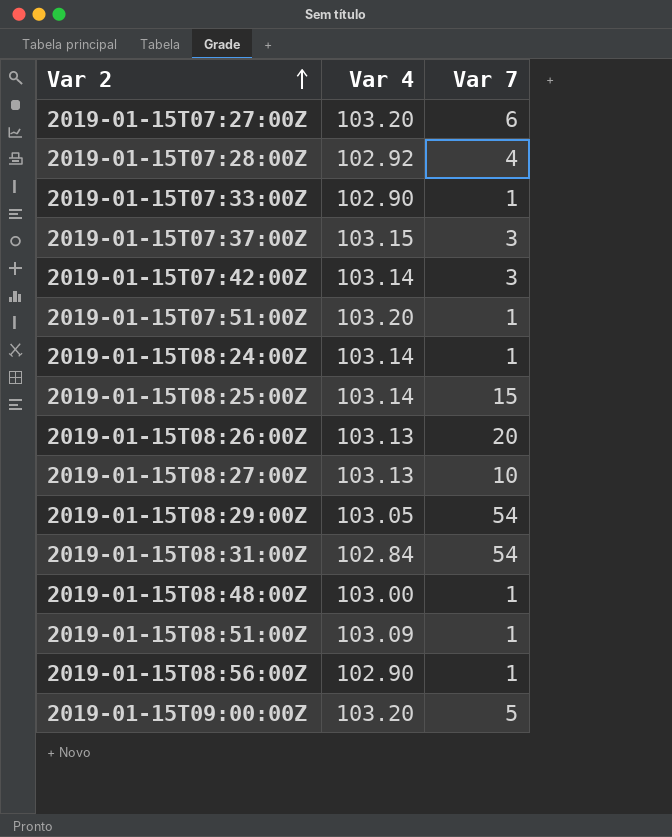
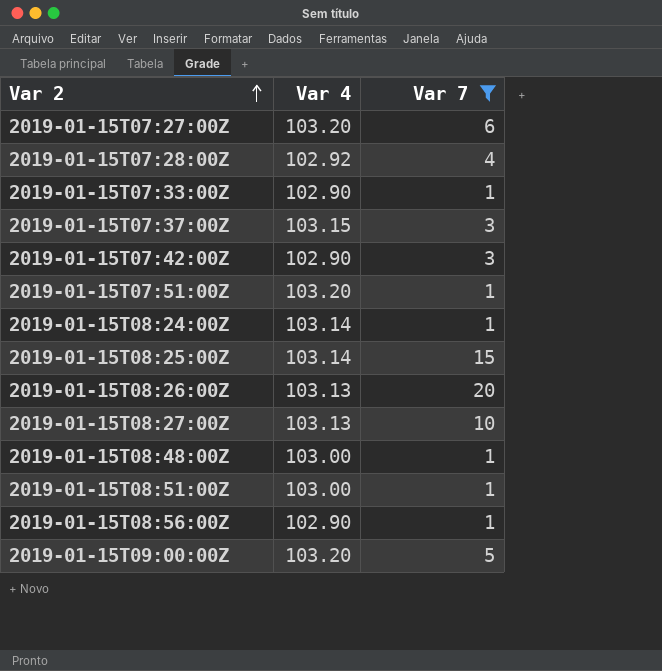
filter: none -> Var 7 != 54
2019-01-15T07:42:00Z | Var 4: 103.14 -> 102.90
2019-01-15T08:51:00Z | Var 4: 103.09 -> 103.00

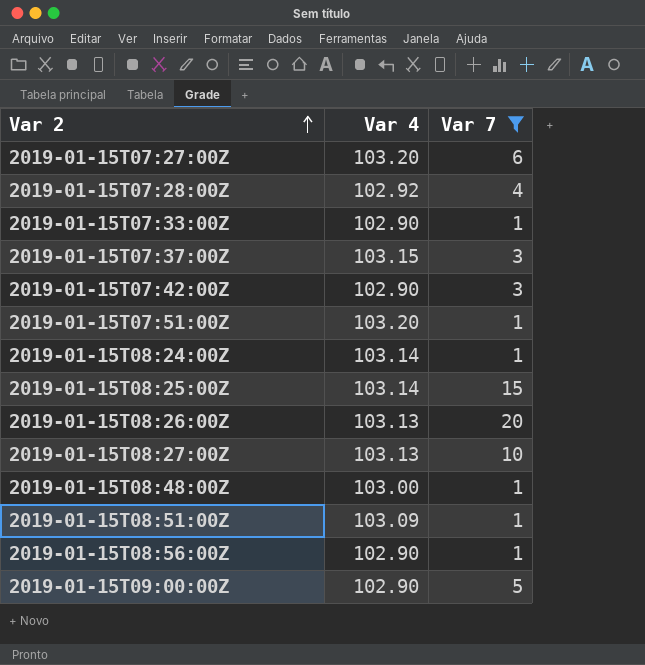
2019-01-15T08:51:00Z | Var 4: 103.00 -> 103.09
2019-01-15T09:00:00Z | Var 4: 103.20 -> 102.90

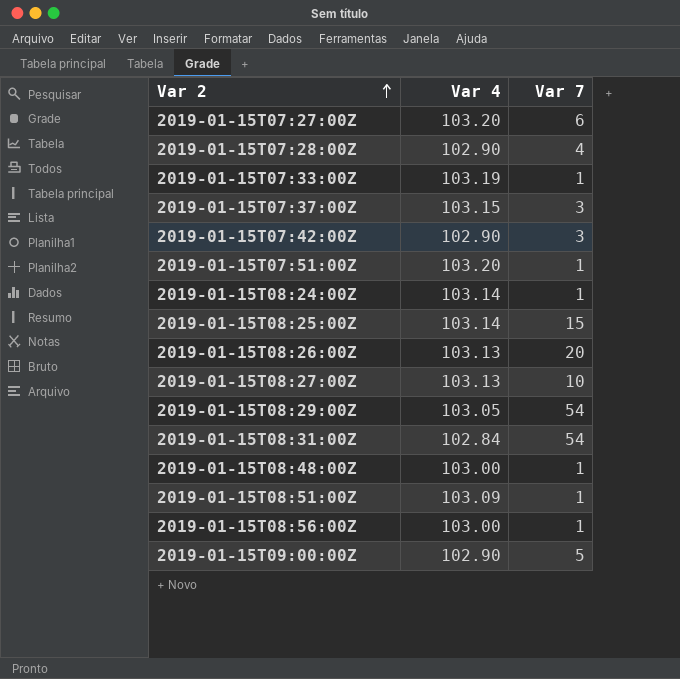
filter: Var 7 != 54 -> none
2019-01-15T07:28:00Z | Var 4: 102.92 -> 102.90
2019-01-15T07:33:00Z | Var 4: 102.90 -> 103.19
2019-01-15T08:56:00Z | Var 4: 102.90 -> 103.00

